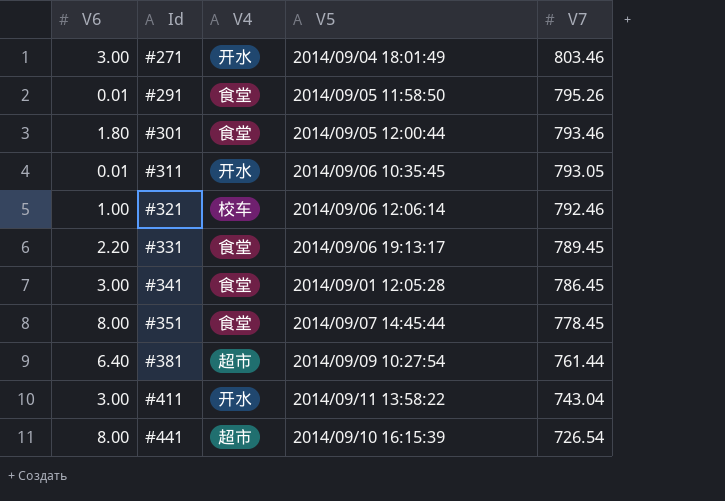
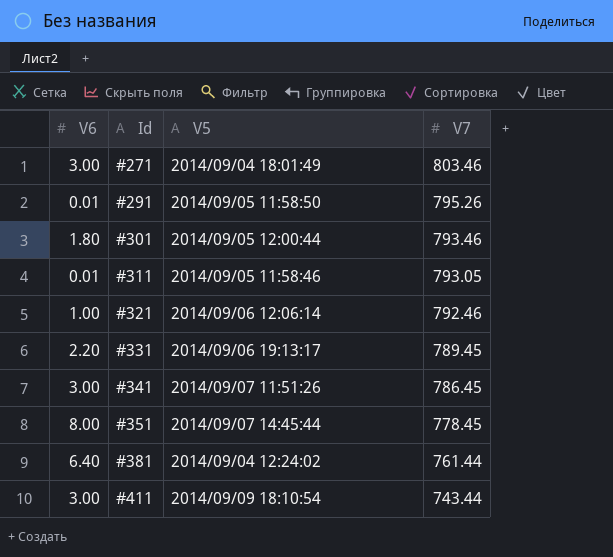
column V4 | position: 3 -> none
row #441: 8.00 | 超市 | 2014/09/10 16:15:39 | 726.54 -> none
#311 | V5: 2014/09/06 10:35:45 -> 2014/09/05 11:58:46
#341 | V5: 2014/09/01 12:05:28 -> 2014/09/07 11:51:26
#381 | V5: 2014/09/09 10:27:54 -> 2014/09/04 12:24:02
#411 | V5: 2014/09/11 13:58:22 -> 2014/09/09 18:10:54
#411 | V7: 743.04 -> 743.44

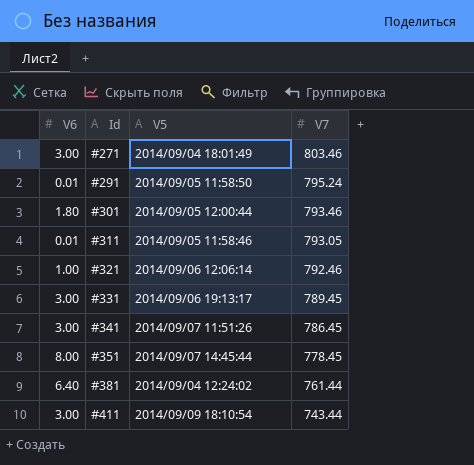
#291 | V7: 795.26 -> 795.24
#331 | V6: 2.20 -> 3.00

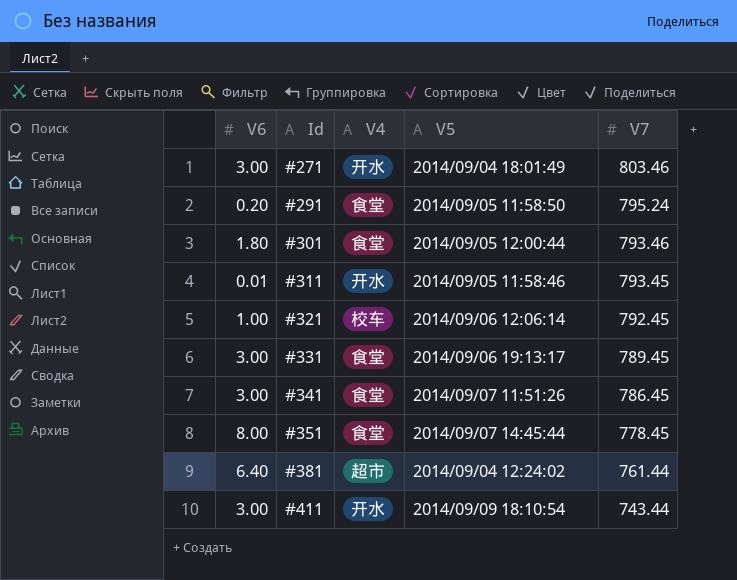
column V4 | position: none -> 3
#291 | V6: 0.01 -> 0.20
#311 | V7: 793.05 -> 793.45
#321 | V7: 792.46 -> 792.45

